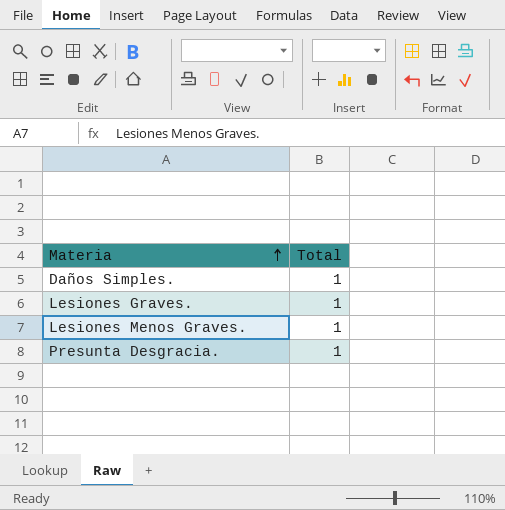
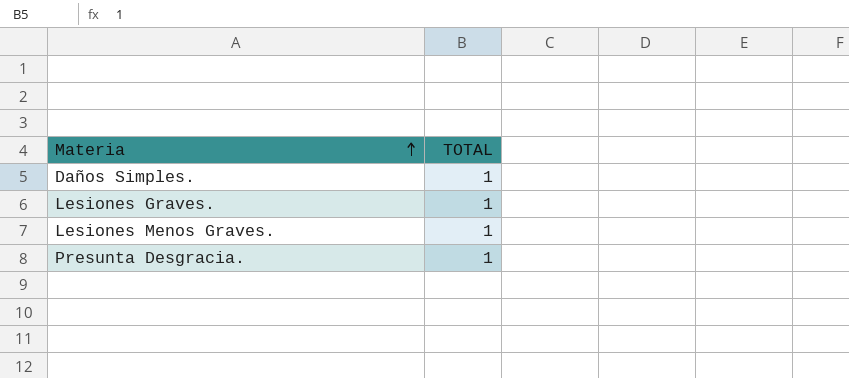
column name: Total -> TOTAL

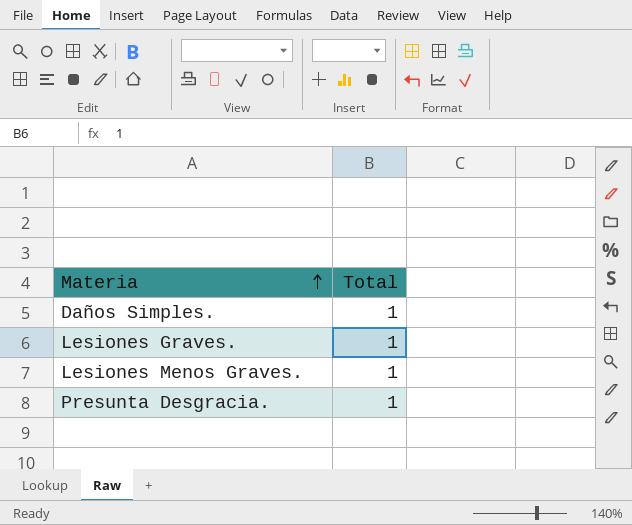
column name: TOTAL -> Total

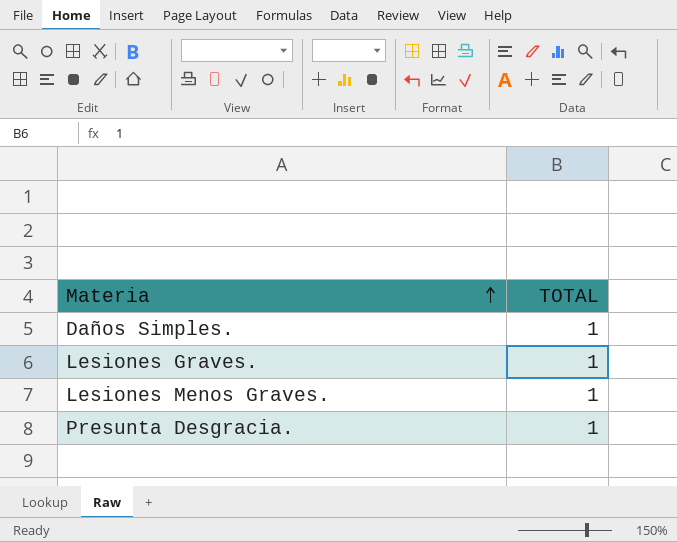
column name: Total -> TOTAL

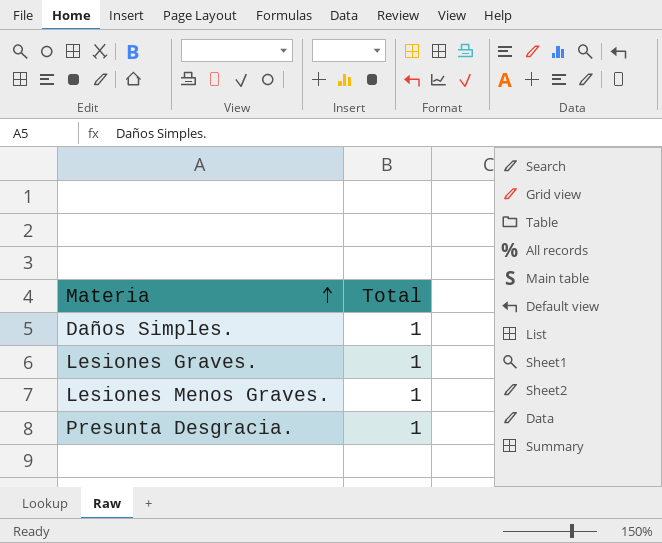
column name: TOTAL -> Total

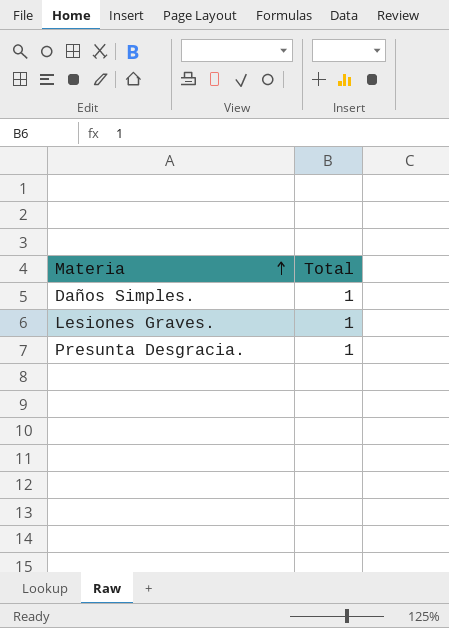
row Lesiones Menos Graves.: 1 -> none

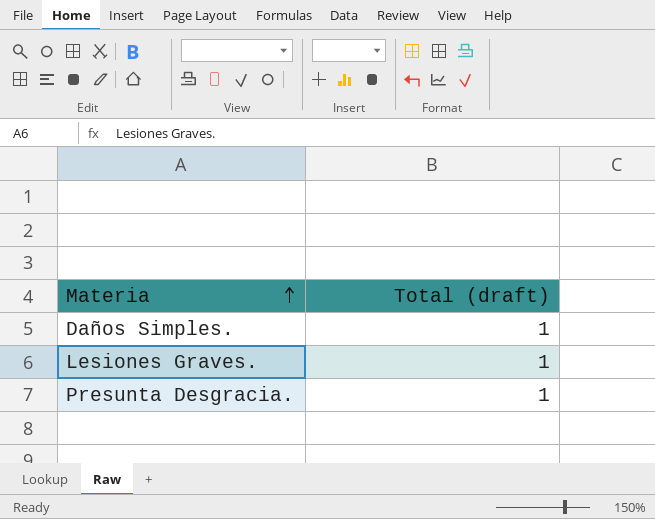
column name: Total -> Total (draft)

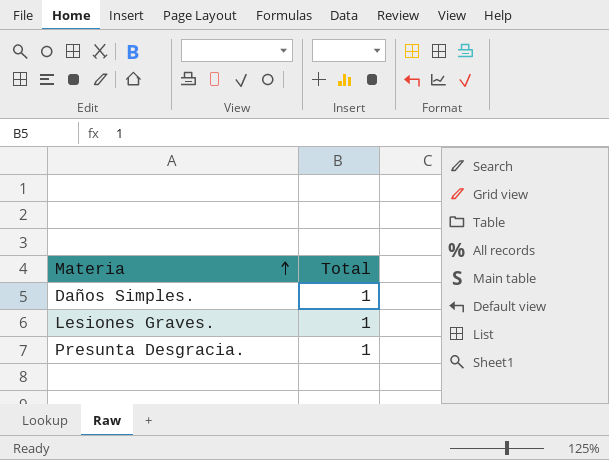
column name: Total (draft) -> Total

